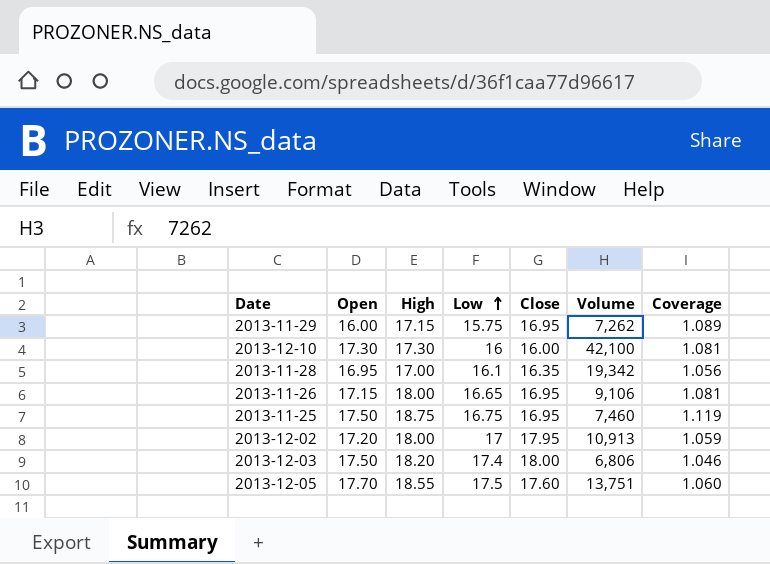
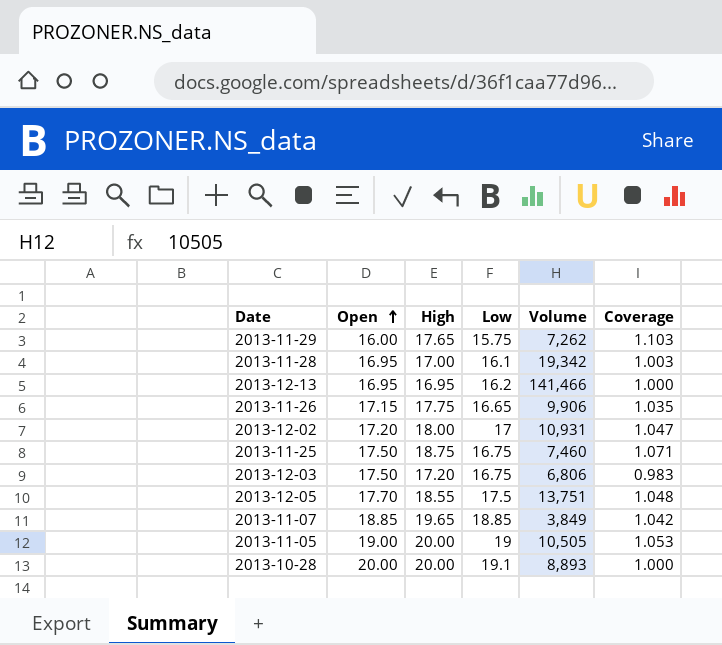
row order: Low ascending -> Open ascending
column Close | position: 5 -> none
column Coverage | formula: [High] / [Low] -> [High] / [Open]
row 2013-12-10: 17.30 | 17.30 | 16 | 16.00 | 42,100 | 1.081 -> none
2013-11-29 | High: 17.15 -> 17.65
row 2013-12-13: none -> 16.95 | 16.95 | 16.2 | 141,466 | 1.000
2013-11-26 | High: 18.00 -> 17.75
2013-11-26 | Volume: 9,106 -> 9,906
2013-12-02 | Volume: 10,913 -> 10,931
2013-12-03 | High: 18.20 -> 17.20
2013-12-03 | Low: 17.4 -> 16.75
row 2013-11-07: none -> 18.85 | 19.65 | 18.85 | 3,849 | 1.042
row 2013-11-05: none -> 19.00 | 20.00 | 19 | 10,505 | 1.053
row 2013-10-28: none -> 20.00 | 20.00 | 19.1 | 8,893 | 1.000

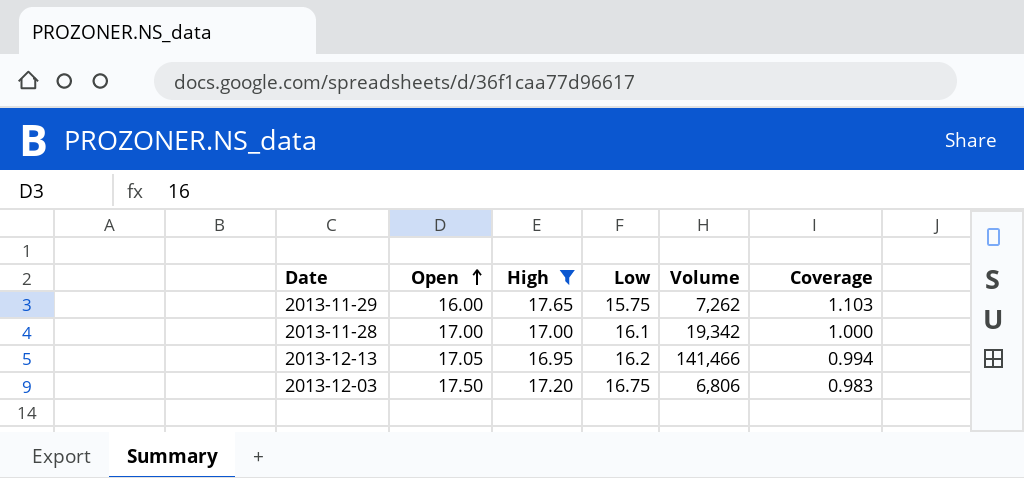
filter: none -> High <= 17.65
2013-11-28 | Open: 16.95 -> 17.00
2013-11-28 | Coverage: 1.003 -> 1.000
2013-12-13 | Open: 16.95 -> 17.05
2013-12-13 | Coverage: 1.000 -> 0.994

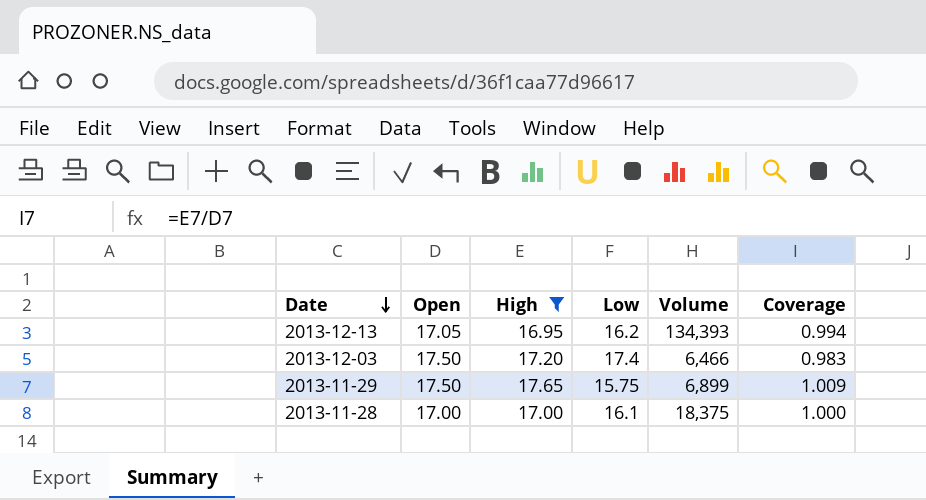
row order: Open ascending -> Date descending
2013-12-13 | Volume: 141,466 -> 134,393
2013-12-03 | Low: 16.75 -> 17.4
2013-12-03 | Volume: 6,806 -> 6,466
2013-11-29 | Open: 16.00 -> 17.50
2013-11-29 | Volume: 7,262 -> 6,899
2013-11-29 | Coverage: 1.103 -> 1.009
2013-11-28 | Volume: 19,342 -> 18,375

